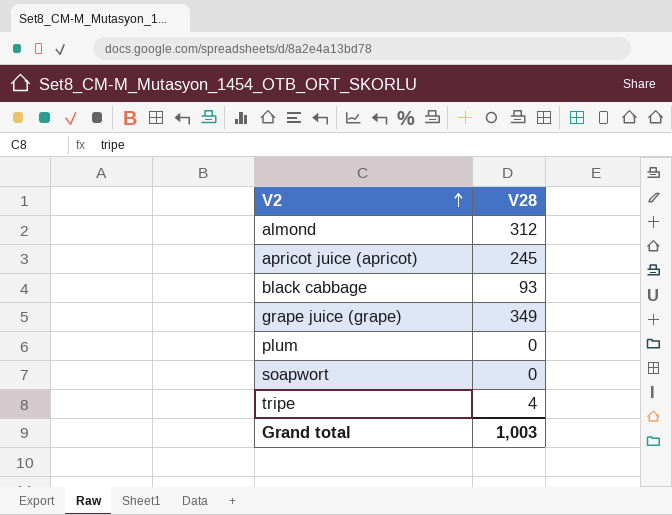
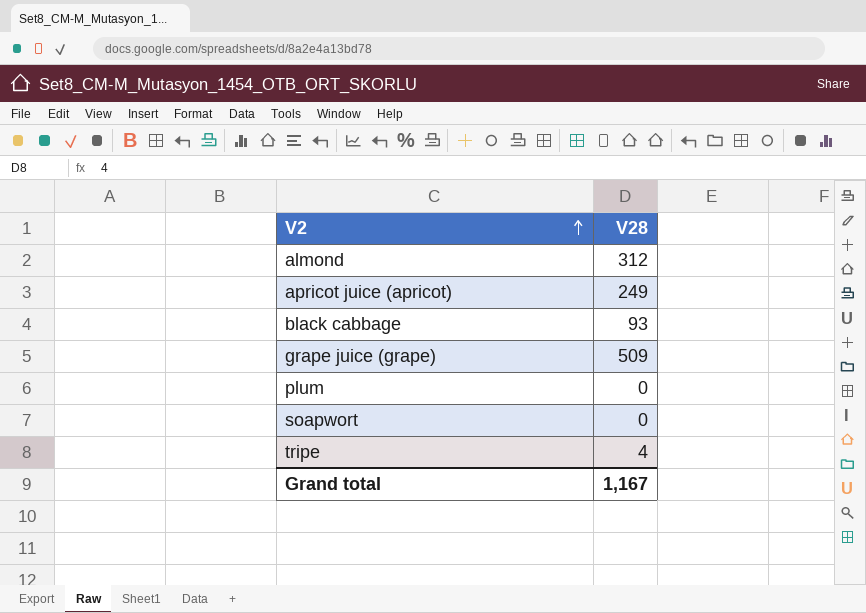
apricot juice (apricot) | V28: 245 -> 249
grape juice (grape) | V28: 349 -> 509
Grand total | V28: 1,003 -> 1,167

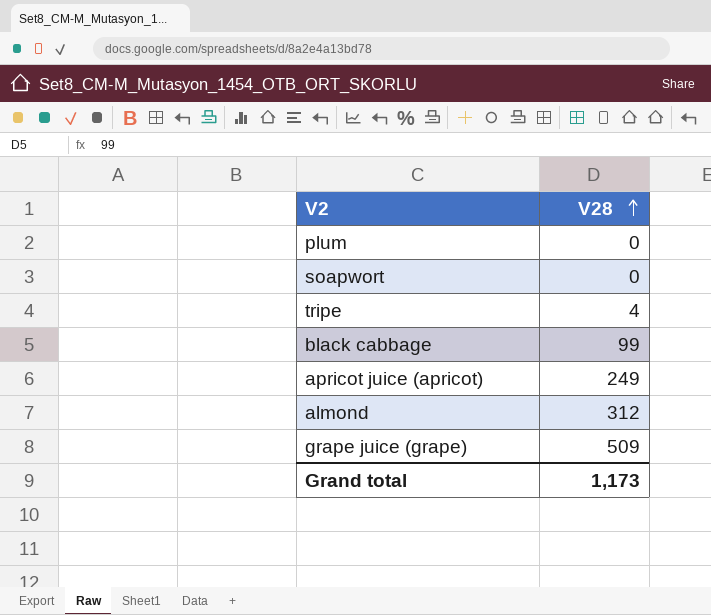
row order: V2 ascending -> V28 ascending
black cabbage | V28: 93 -> 99
Grand total | V28: 1,167 -> 1,173

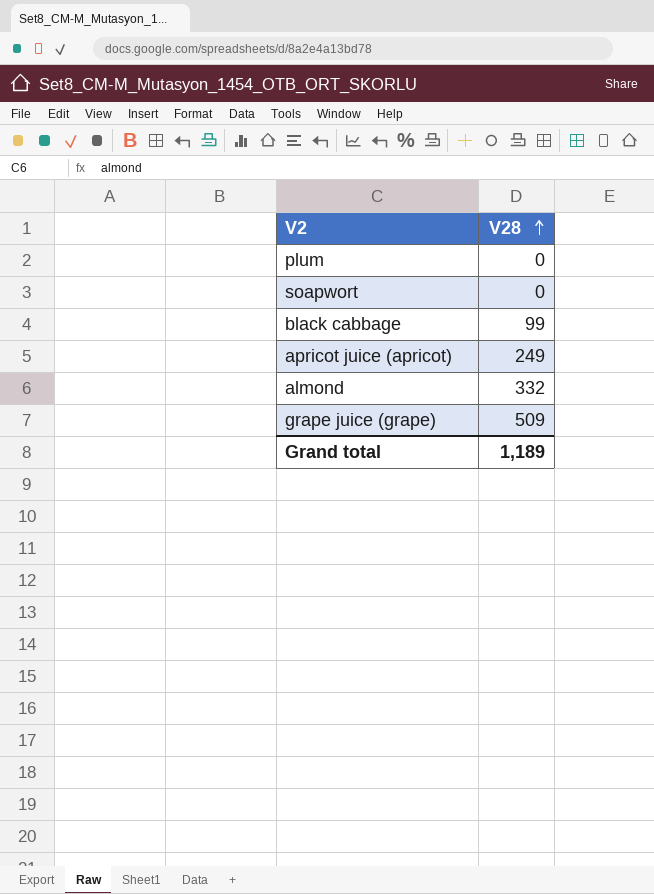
row tripe: 4 -> none
almond | V28: 312 -> 332
Grand total | V28: 1,173 -> 1,189

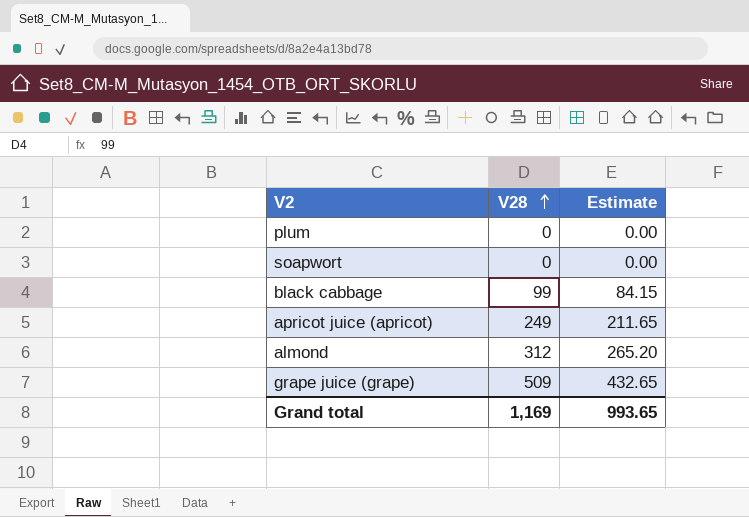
column Estimate | formula: none -> [V28] * 0.85
almond | V28: 332 -> 312
Grand total | V28: 1,189 -> 1,169

